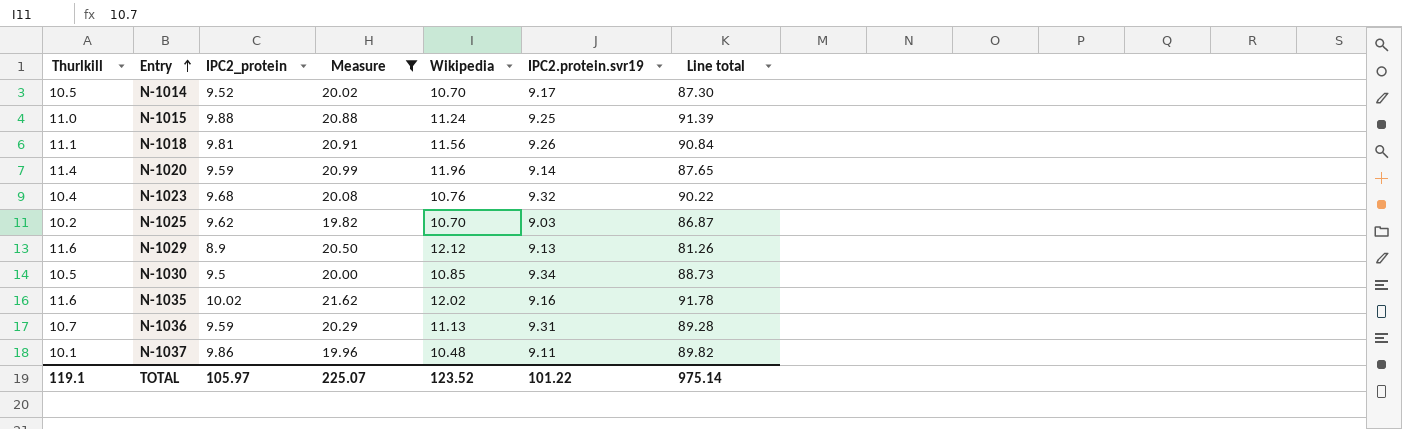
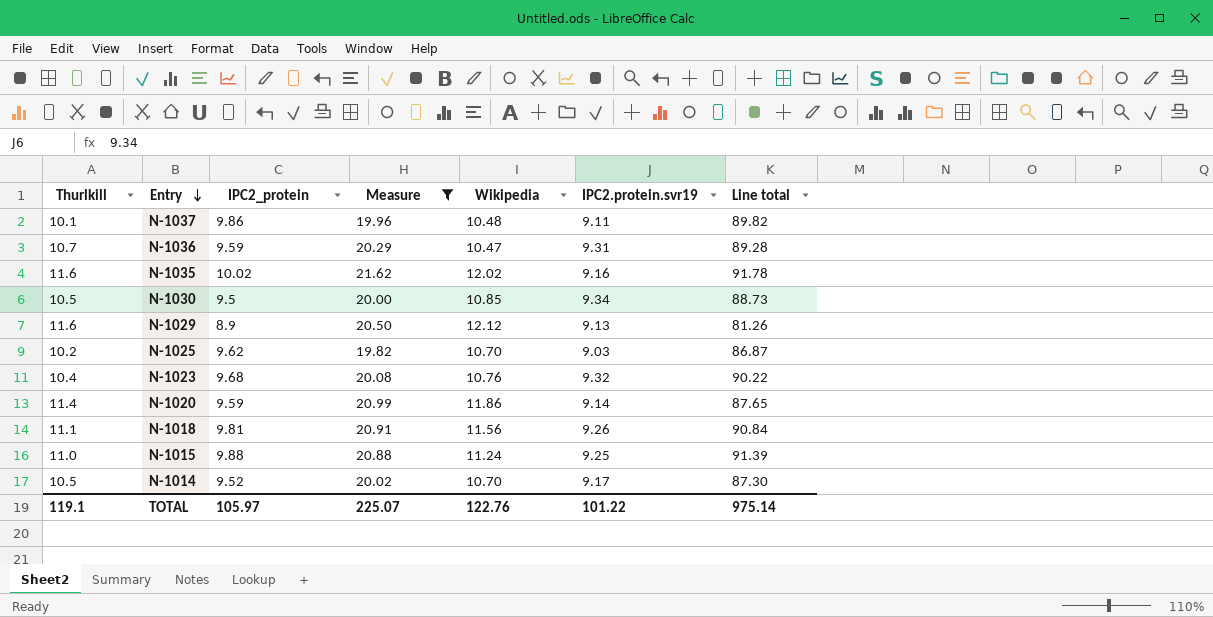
row order: Entry ascending -> Entry descending
N-1036 | Wikipedia: 11.13 -> 10.47
N-1020 | Wikipedia: 11.96 -> 11.86
TOTAL | Wikipedia: 123.52 -> 122.76

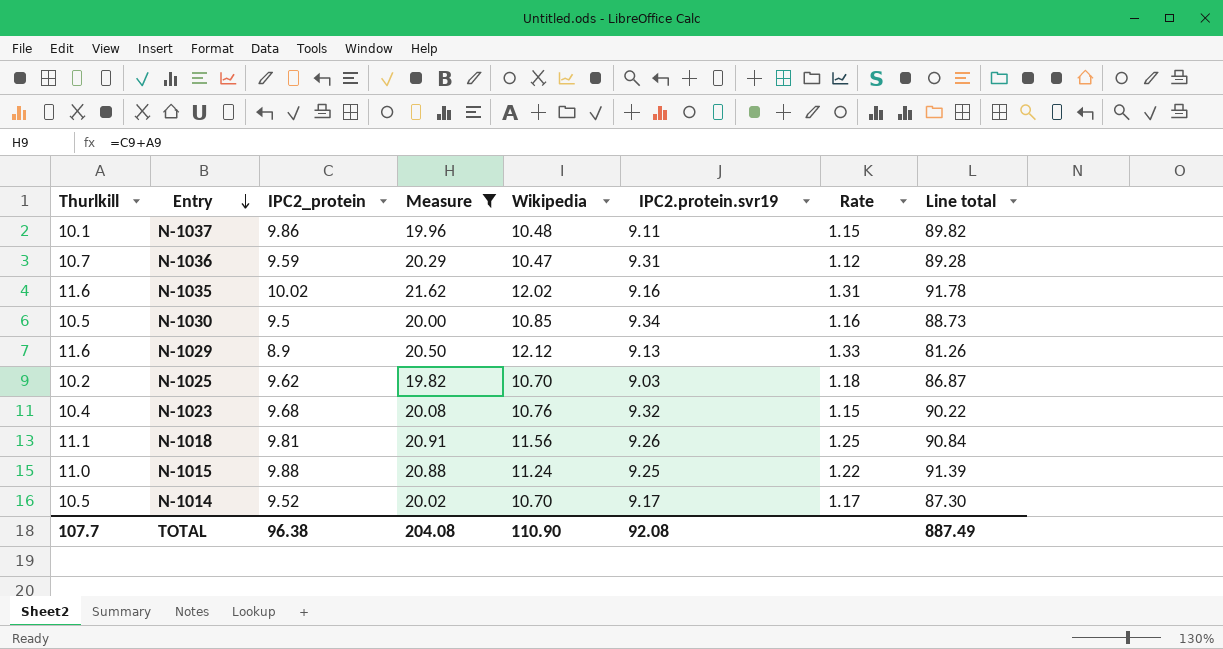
column Rate | formula: none -> [Wikipedia] / [IPC2.protein.svr19]
row N-1020: 11.4 | 9.59 | 20.99 | 11.86 | 9.14 | 87.65 -> none
TOTAL | Thurlkill: 119.1 -> 107.7
TOTAL | IPC2_protein: 105.97 -> 96.38
TOTAL | Measure: 225.07 -> 204.08
TOTAL | Wikipedia: 122.76 -> 110.90
TOTAL | IPC2.protein.svr19: 101.22 -> 92.08
TOTAL | Line total: 975.14 -> 887.49

